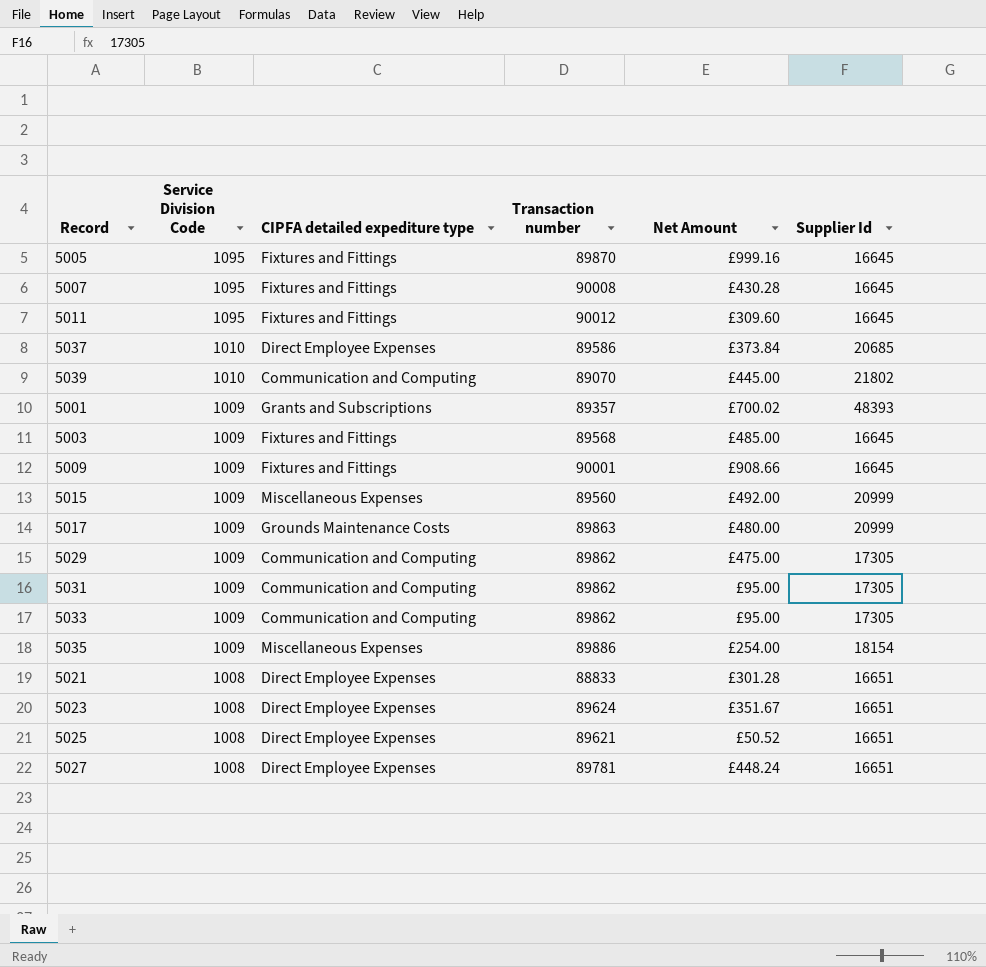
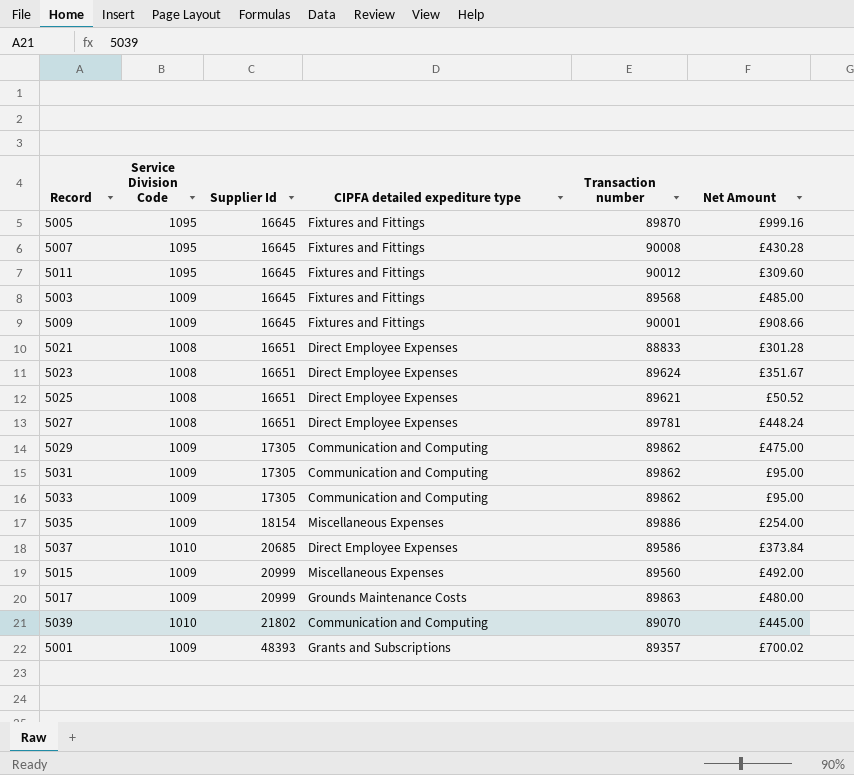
row order: Service Division Code descending -> Supplier Id ascending
column Supplier Id | position: 6 -> 3

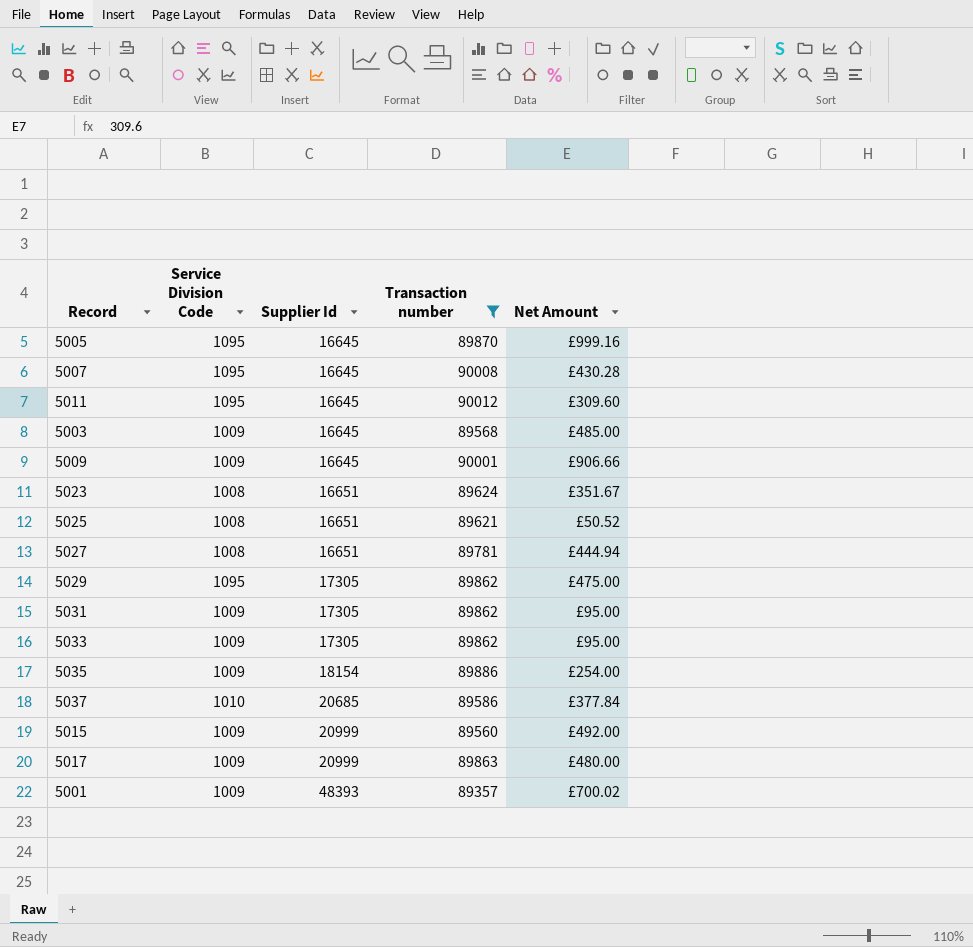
filter: none -> Transaction number >= 89357
column CIPFA detailed expediture type | position: 4 -> none
5009 | Net Amount: £908.66 -> £906.66
5027 | Net Amount: £448.24 -> £444.94
5029 | Service Division Code: 1009 -> 1095
5037 | Net Amount: £373.84 -> £377.84

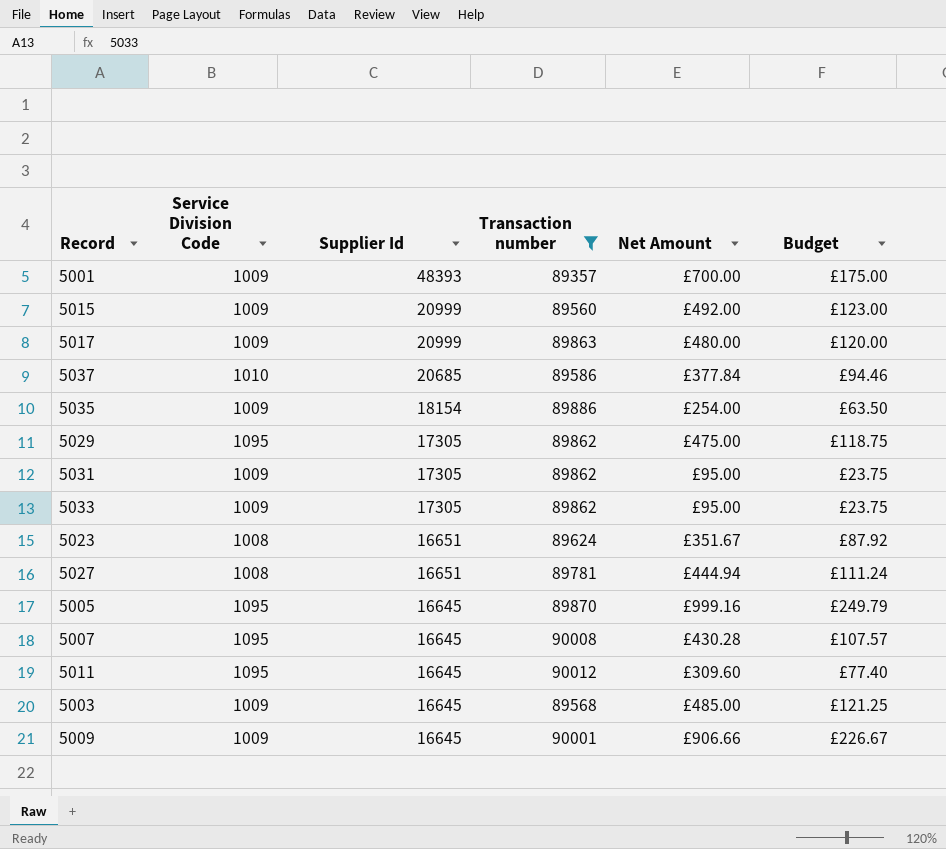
row order: Supplier Id ascending -> Supplier Id descending
column Budget | formula: none -> [Net Amount] * 0.25
row 5025: 1008 | 16651 | 89621 | £50.52 -> none
5001 | Net Amount: £700.02 -> £700.00

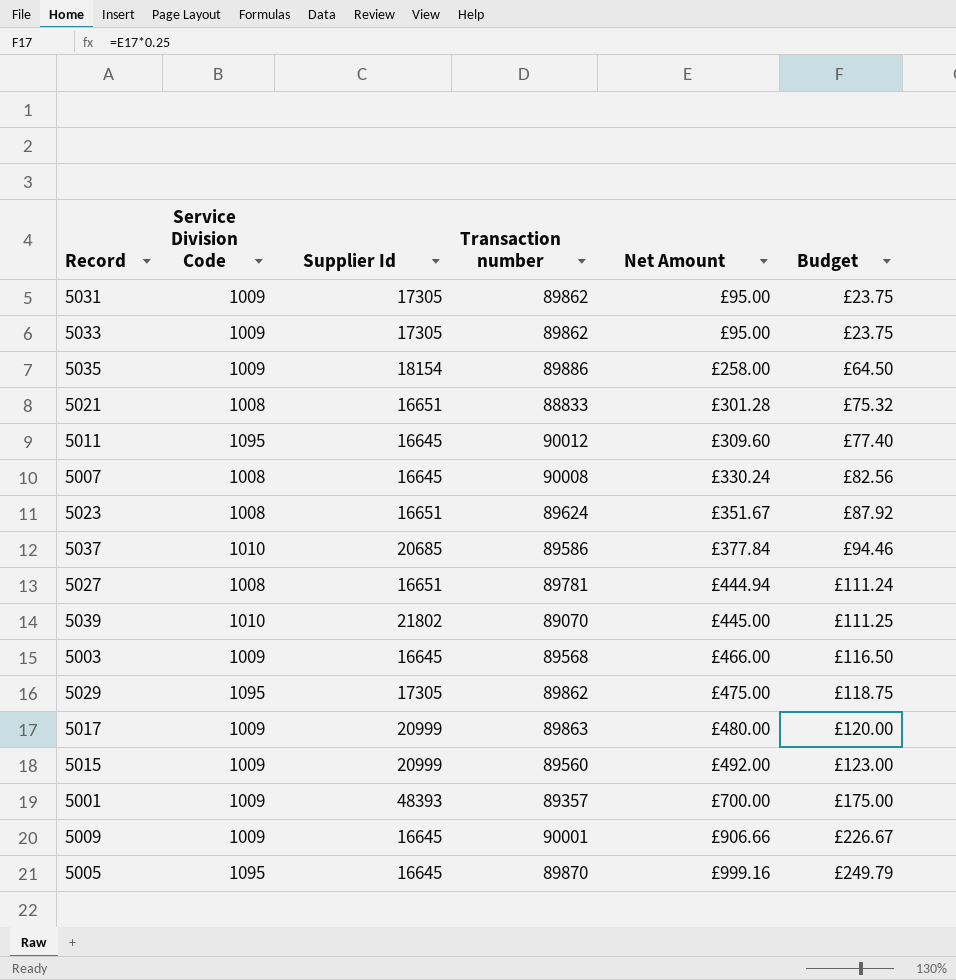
filter: Transaction number >= 89357 -> none
row order: Supplier Id descending -> Net Amount ascending
5035 | Net Amount: £254.00 -> £258.00
5035 | Budget: £63.50 -> £64.50
5007 | Service Division Code: 1095 -> 1008
5007 | Net Amount: £430.28 -> £330.24
5007 | Budget: £107.57 -> £82.56
5003 | Net Amount: £485.00 -> £466.00
5003 | Budget: £121.25 -> £116.50

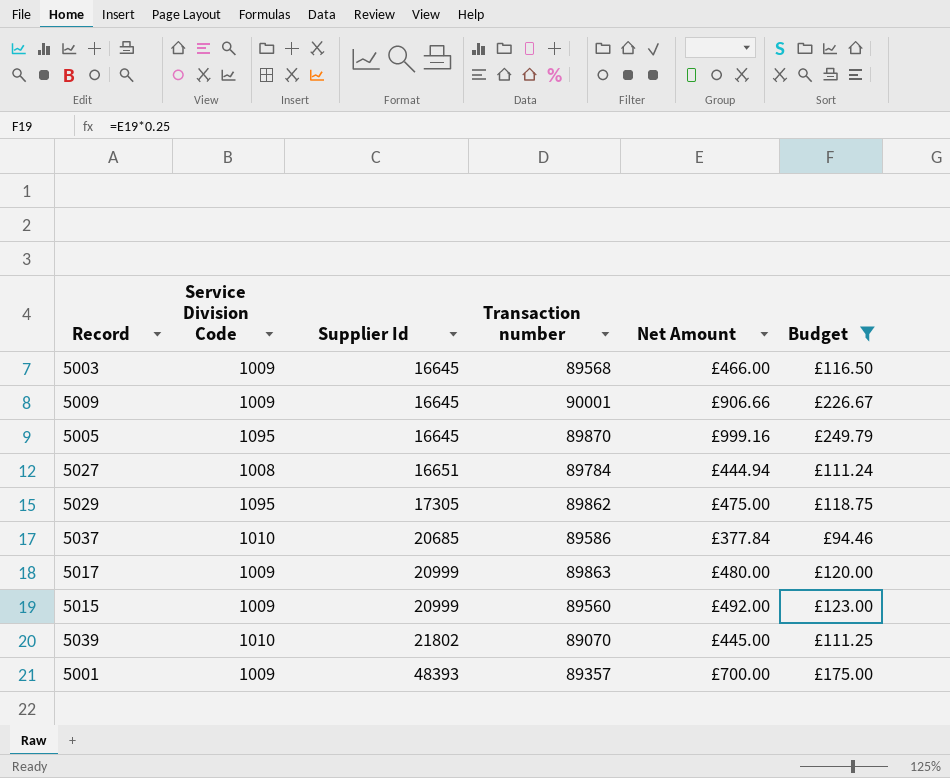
filter: none -> Budget >= £94.46
row order: Net Amount ascending -> Supplier Id ascending
5027 | Transaction number: 89781 -> 89784

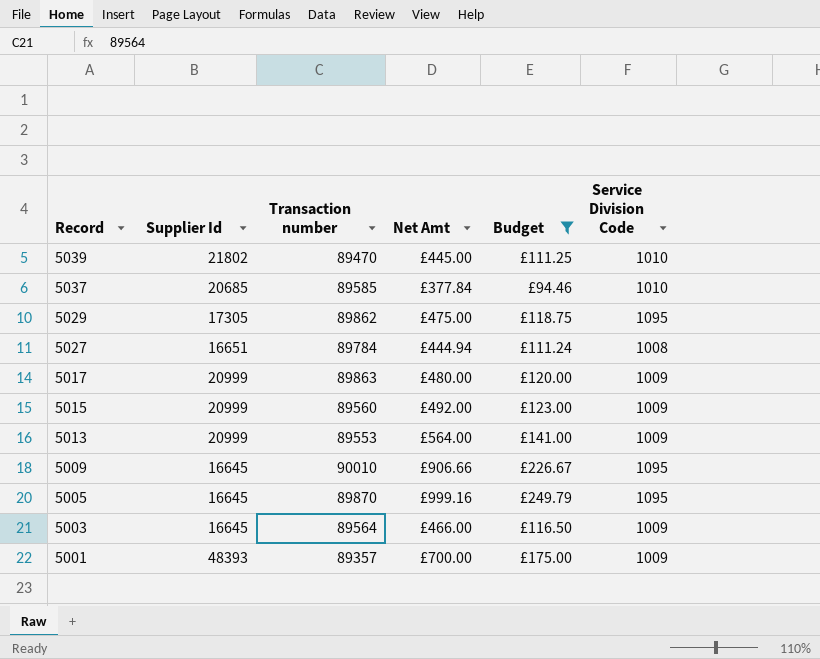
row order: Supplier Id ascending -> Record descending
column name: Net Amount -> Net Amt
column Service Division Code | position: 2 -> 6
5039 | Transaction number: 89070 -> 89470
5037 | Transaction number: 89586 -> 89585
row 5013: none -> 20999 | 89553 | £564.00 | £141.00 | 1009
5009 | Transaction number: 90001 -> 90010
5009 | Service Division Code: 1009 -> 1095
5003 | Transaction number: 89568 -> 89564

